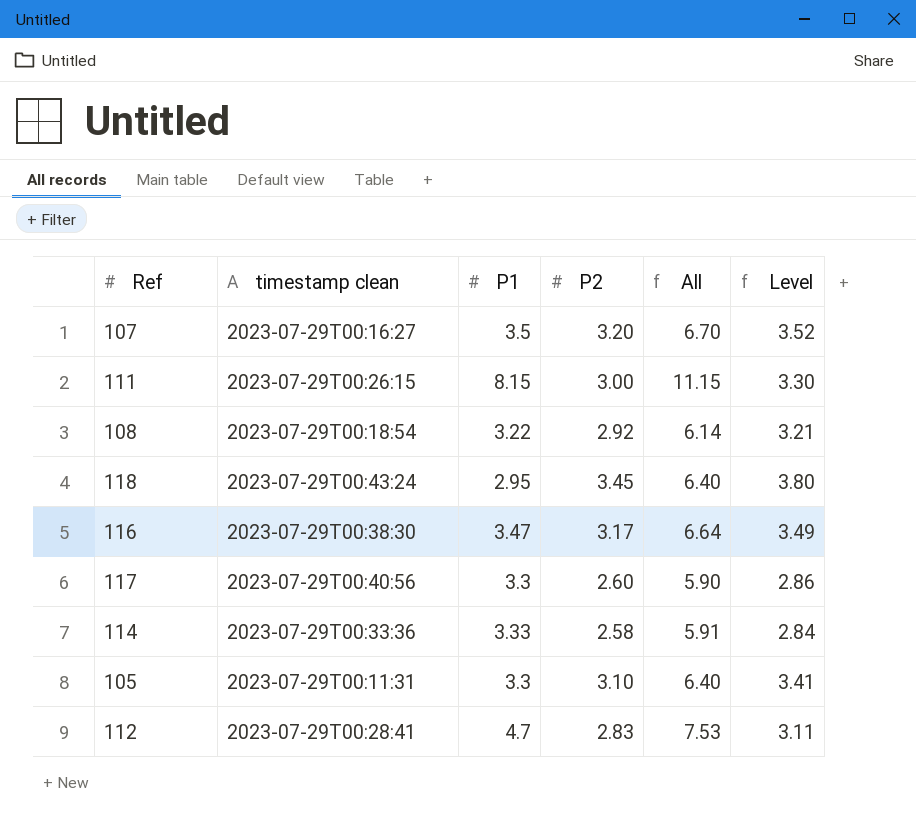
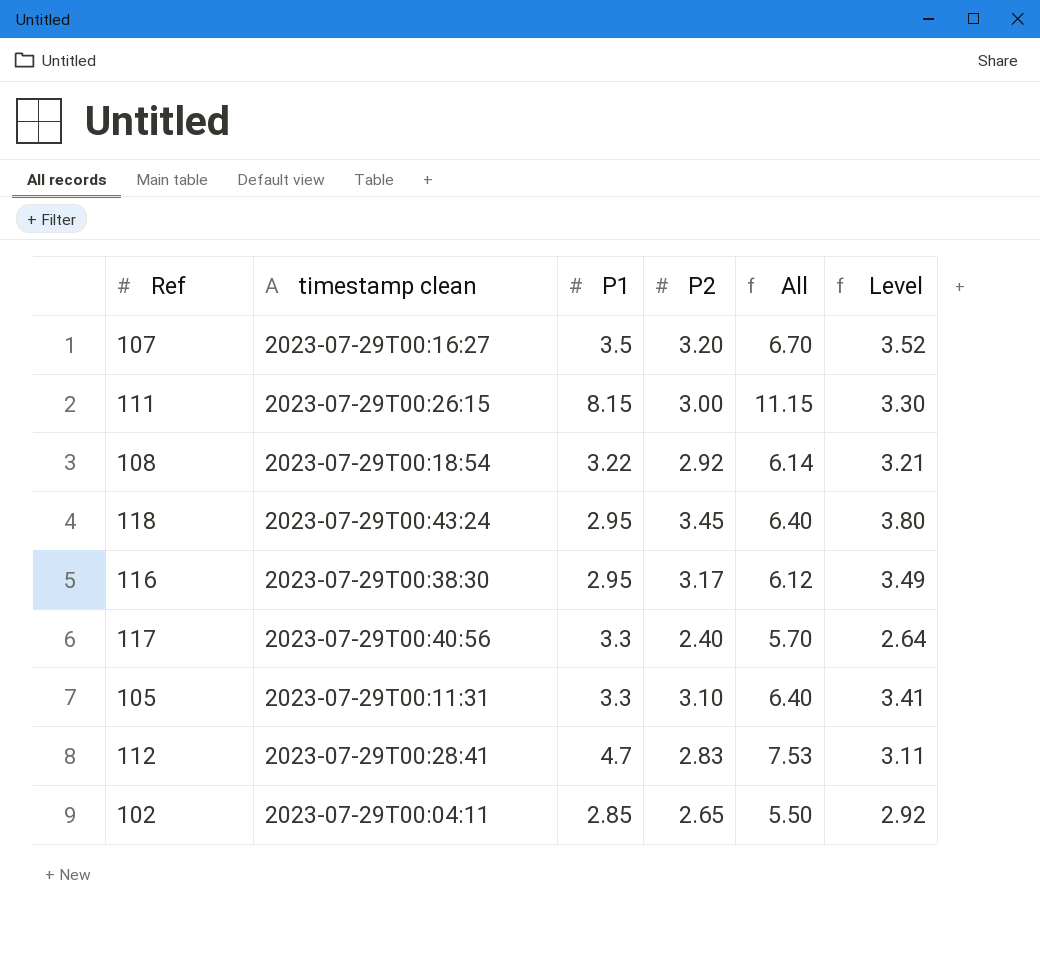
row 114: 2023-07-29T00:33:36 | 3.33 | 2.58 | 5.91 | 2.84 -> none
116 | P1: 3.47 -> 2.95
116 | All: 6.64 -> 6.12
117 | P2: 2.60 -> 2.40
117 | All: 5.90 -> 5.70
117 | Level: 2.86 -> 2.64
row 102: none -> 2023-07-29T00:04:11 | 2.85 | 2.65 | 5.50 | 2.92

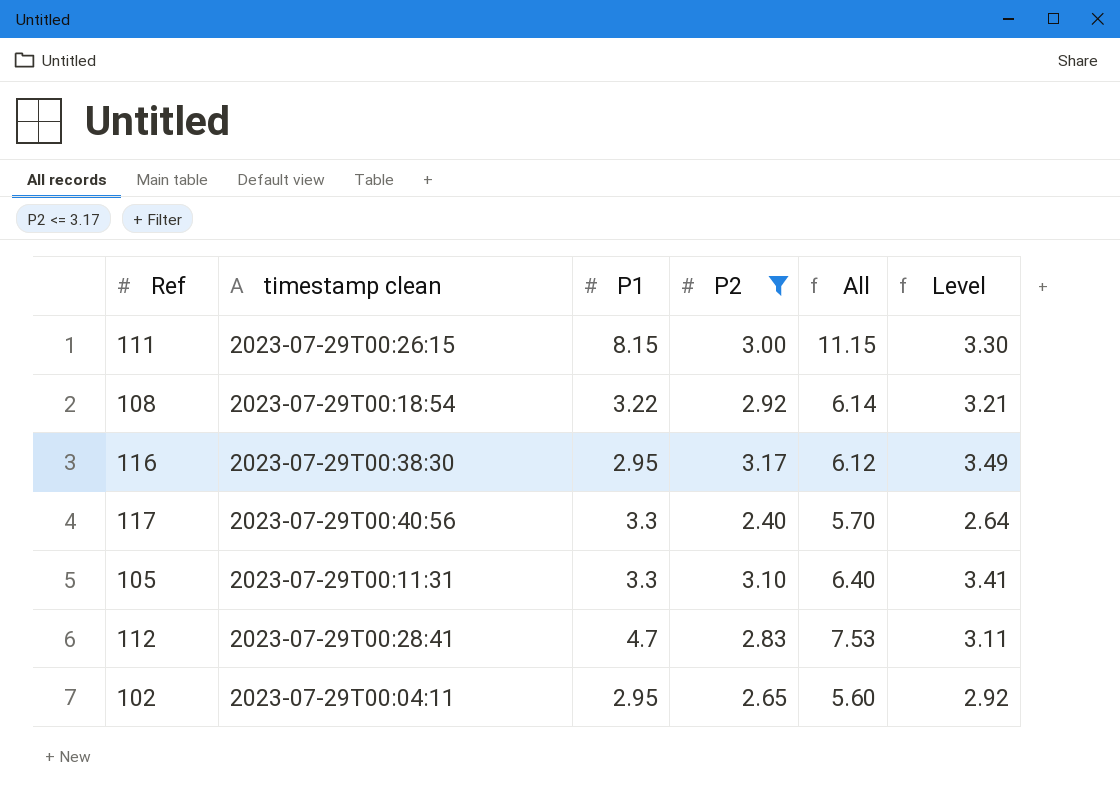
filter: none -> P2 <= 3.17
102 | P1: 2.85 -> 2.95
102 | All: 5.50 -> 5.60

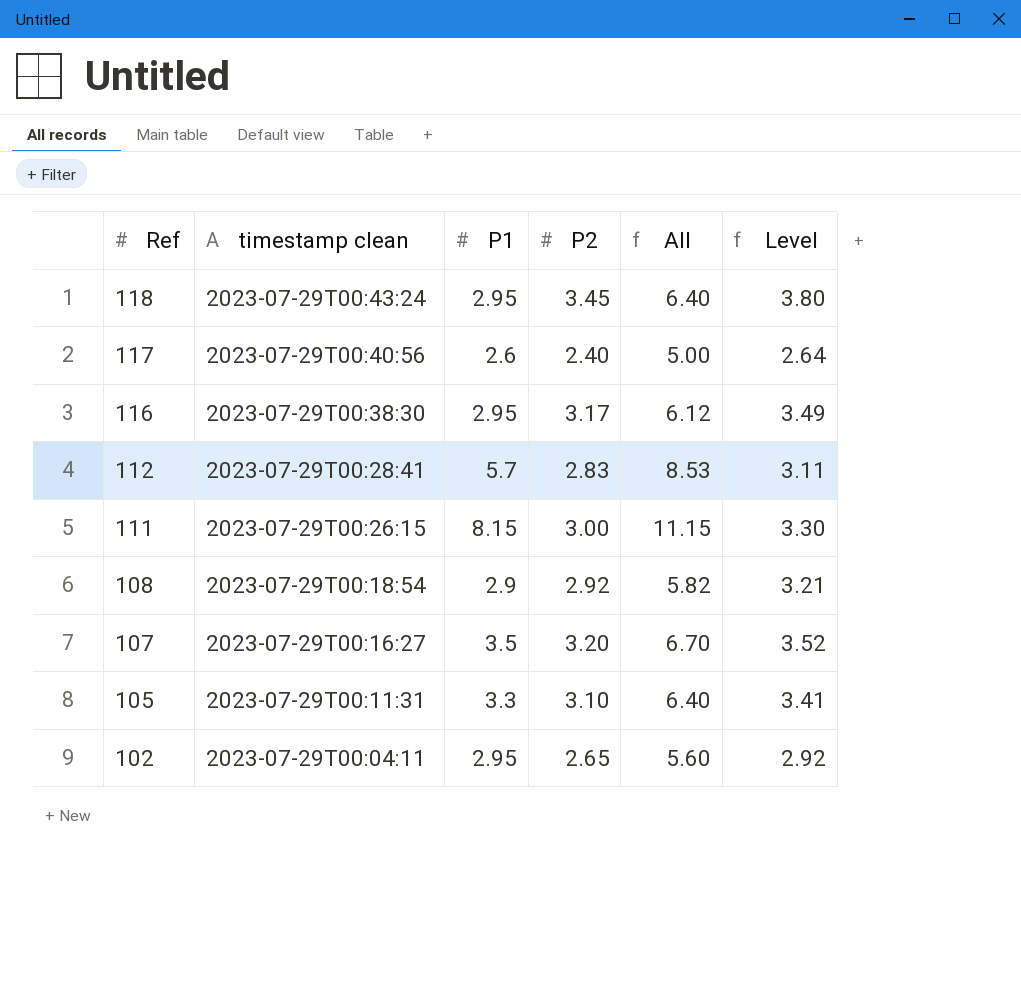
filter: P2 <= 3.17 -> none
row order: none -> Ref descending
117 | P1: 3.3 -> 2.6
117 | All: 5.70 -> 5.00
112 | P1: 4.7 -> 5.7
112 | All: 7.53 -> 8.53
108 | P1: 3.22 -> 2.9
108 | All: 6.14 -> 5.82

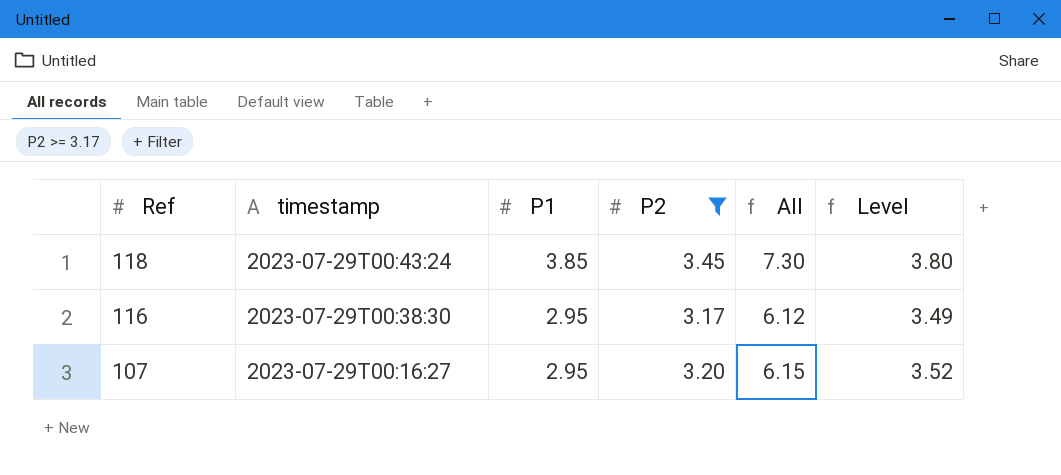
filter: none -> P2 >= 3.17
column name: timestamp clean -> timestamp
118 | P1: 2.95 -> 3.85
118 | All: 6.40 -> 7.30
107 | P1: 3.5 -> 2.95
107 | All: 6.70 -> 6.15

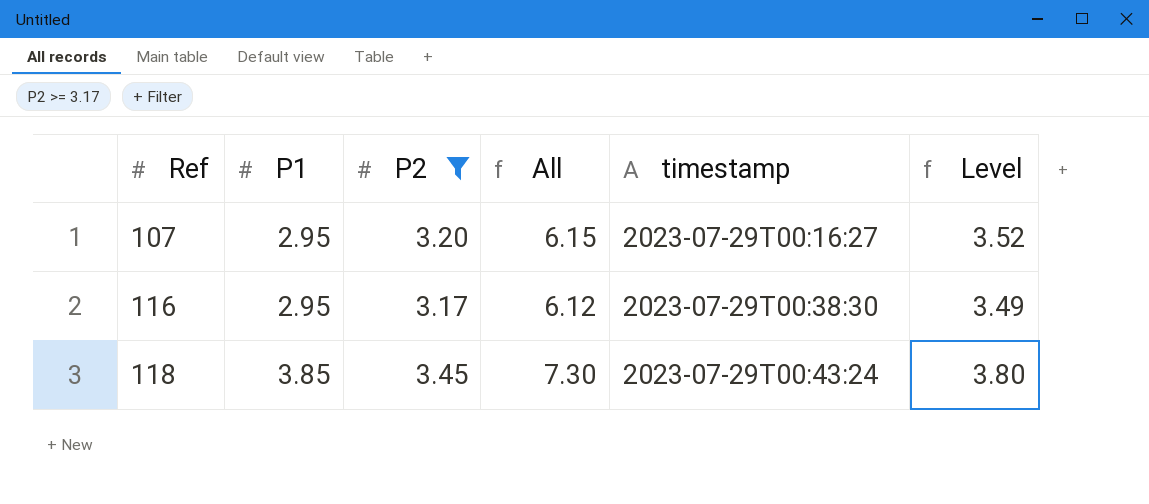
row order: Ref descending -> Ref ascending
column timestamp | position: 2 -> 5

